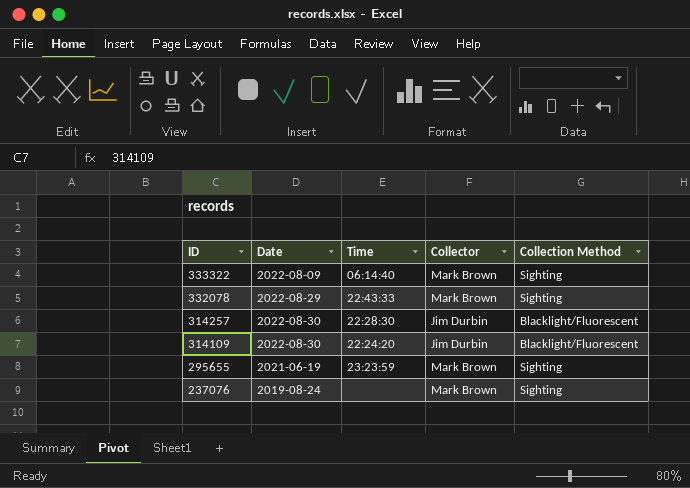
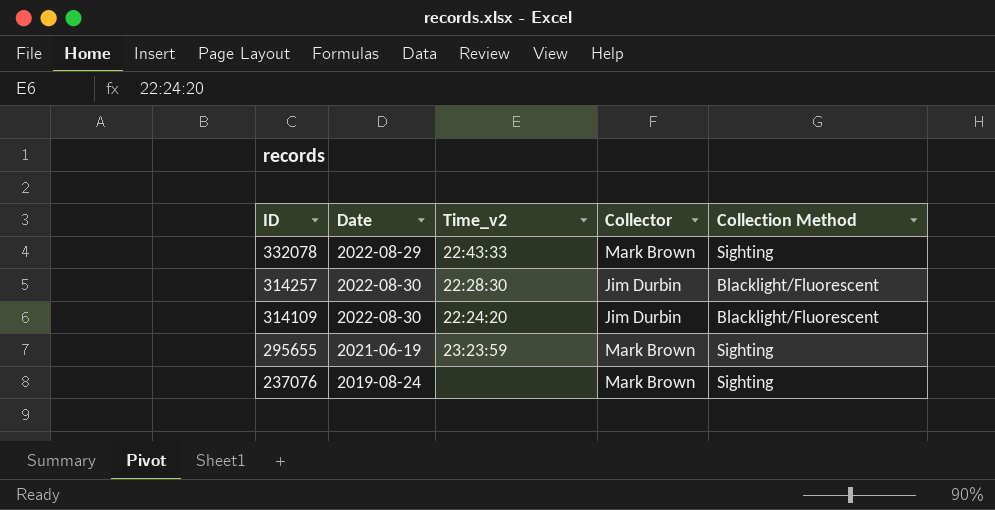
column name: Time -> Time_v2
row 333322: 2022-08-09 | 06:14:40 | Mark Brown | Sighting -> none

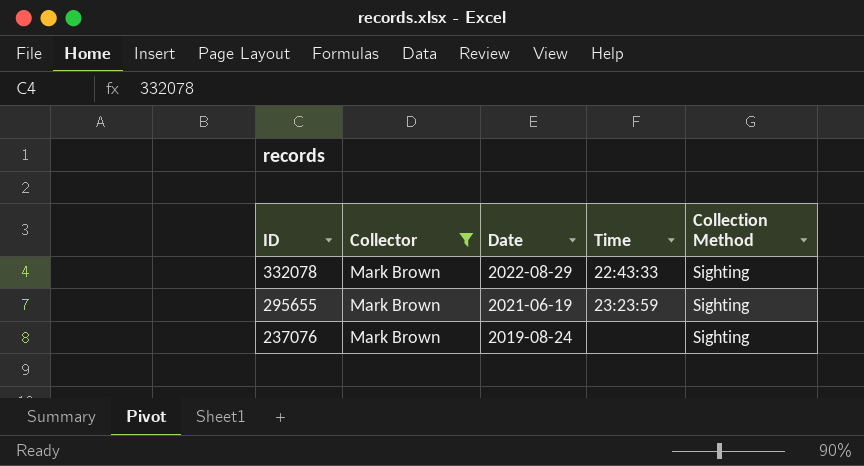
filter: none -> Collector = Mark Brown
column Collector | position: 4 -> 2
column name: Time_v2 -> Time

